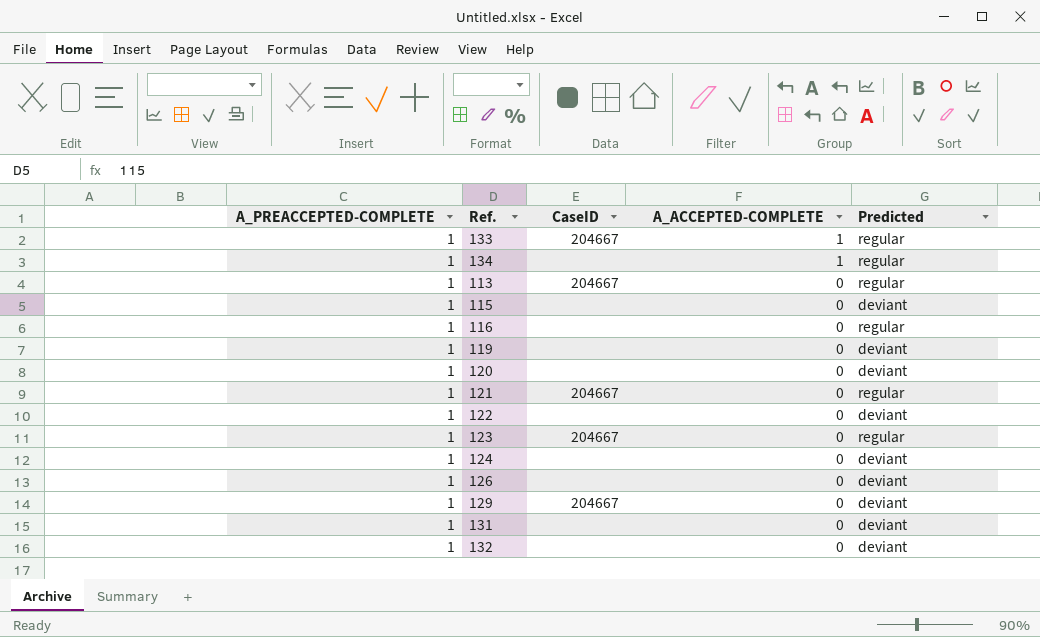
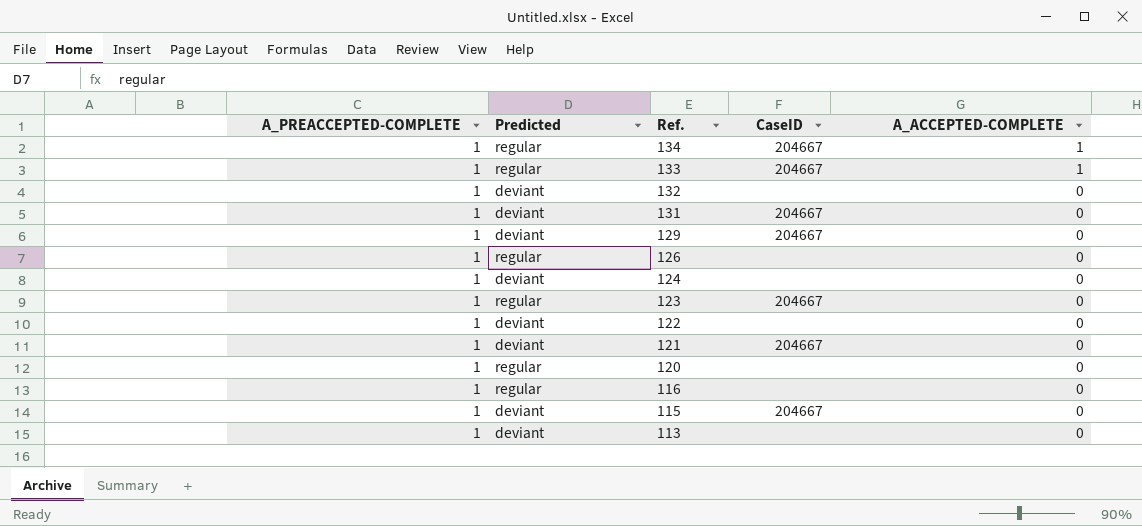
row order: A_ACCEPTED-COMPLETE descending -> Ref. descending
column Predicted | position: 5 -> 2
row 119: 1 | none | 0 | deviant -> none
134 | CaseID: none -> 204667
131 | CaseID: none -> 204667
126 | Predicted: deviant -> regular
121 | Predicted: regular -> deviant
120 | Predicted: deviant -> regular
115 | CaseID: none -> 204667
113 | Predicted: regular -> deviant
113 | CaseID: 204667 -> none

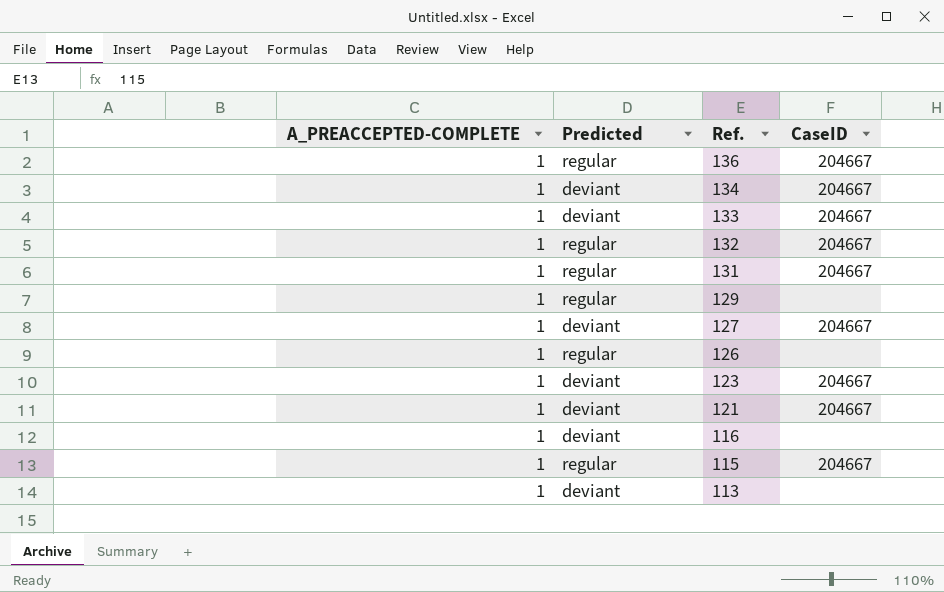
column A_ACCEPTED-COMPLETE | position: 5 -> none
row 124: 1 | deviant | none | 0 -> none
row 122: 1 | deviant | none | 0 -> none
row 120: 1 | regular | none | 0 -> none
row 136: none -> 1 | regular | 204667
134 | Predicted: regular -> deviant
133 | Predicted: regular -> deviant
132 | Predicted: deviant -> regular
132 | CaseID: none -> 204667
131 | Predicted: deviant -> regular
129 | Predicted: deviant -> regular
129 | CaseID: 204667 -> none
row 127: none -> 1 | deviant | 204667
123 | Predicted: regular -> deviant
116 | Predicted: regular -> deviant
115 | Predicted: deviant -> regular

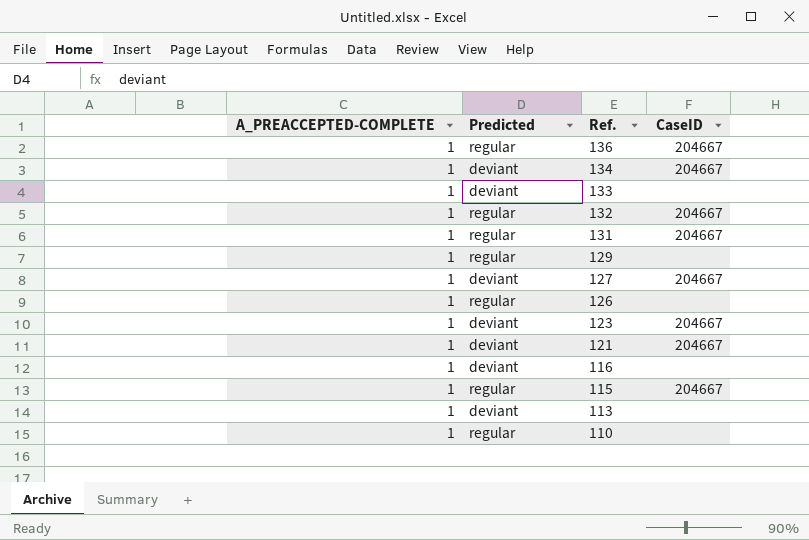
133 | CaseID: 204667 -> none
row 110: none -> 1 | regular | none

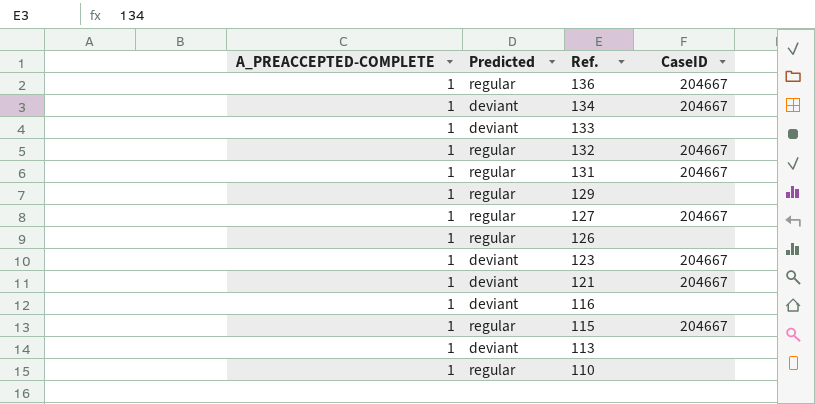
127 | Predicted: deviant -> regular

